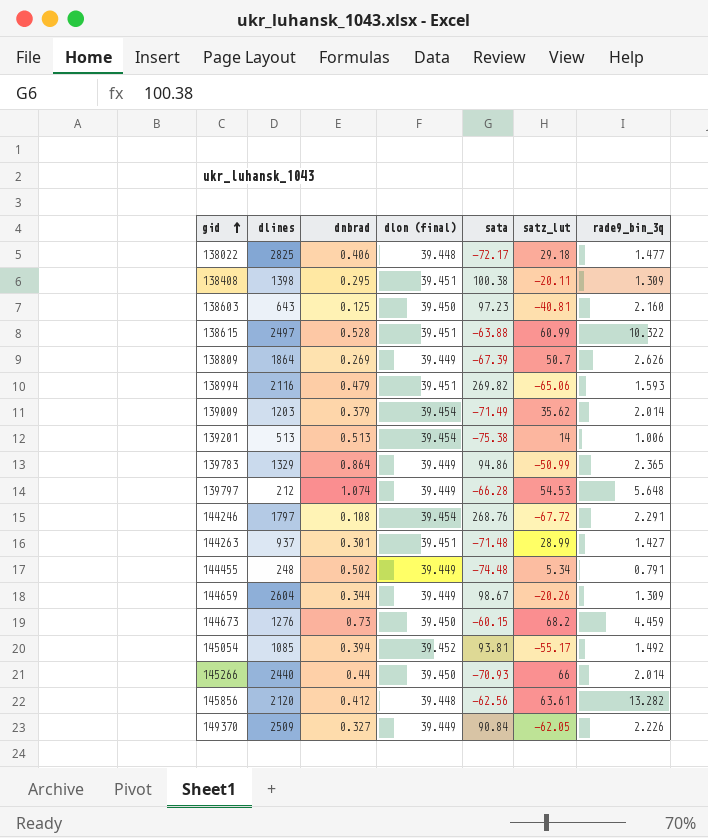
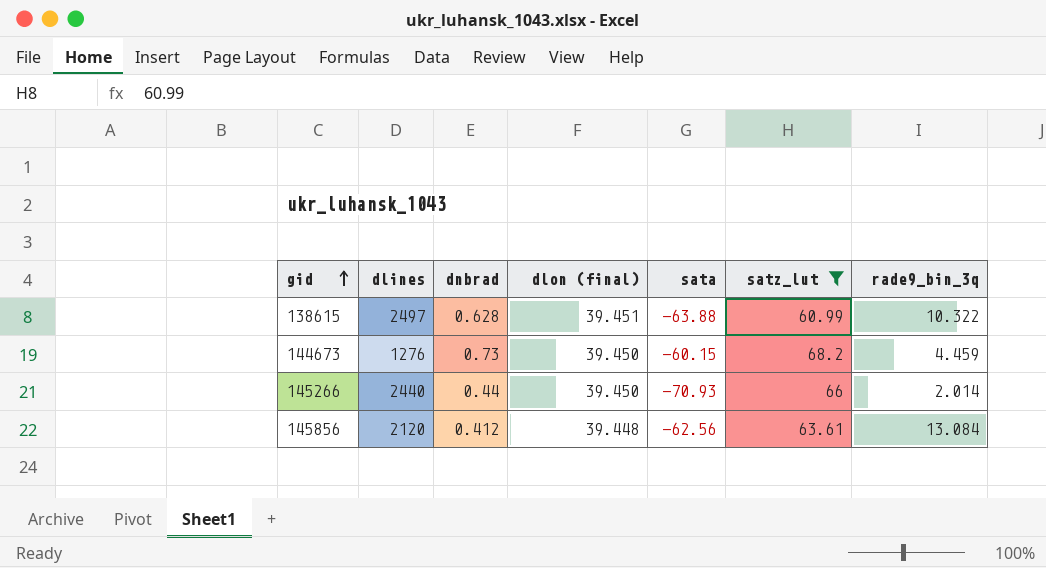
filter: none -> satz_lut >= 60.99
138615 | dnbrad: 0.528 -> 0.628
145856 | rade9_bin_3q: 13.282 -> 13.084

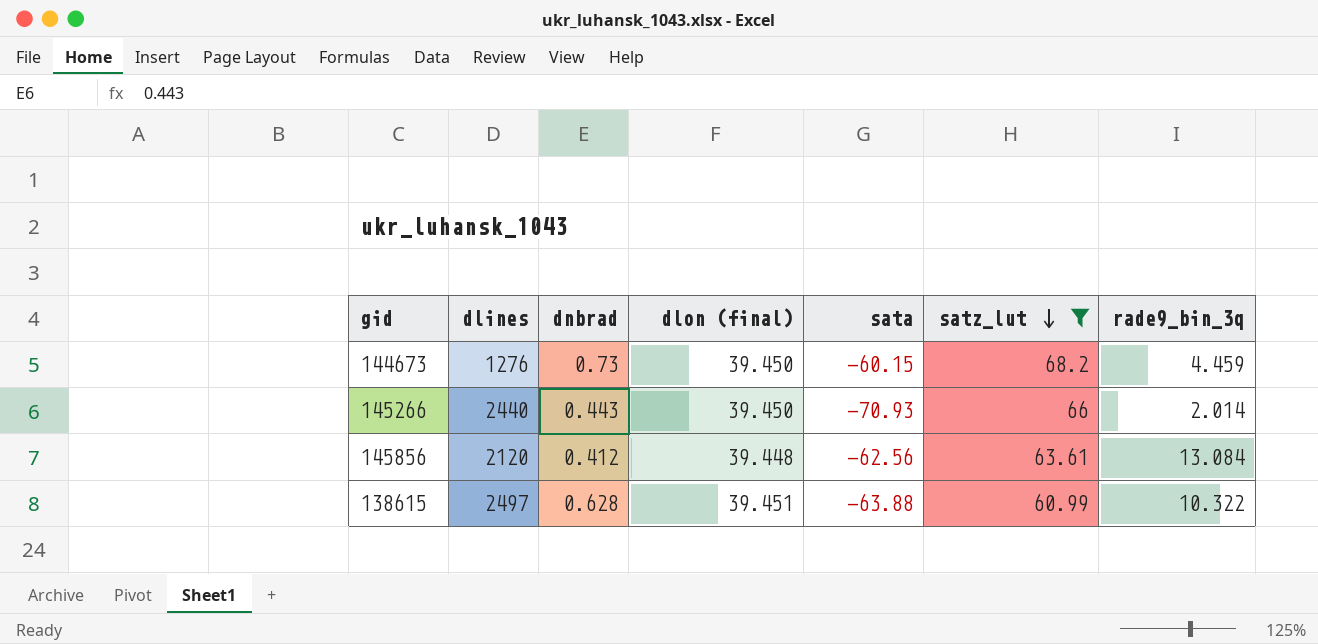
row order: gid ascending -> satz_lut descending
145266 | dnbrad: 0.44 -> 0.443

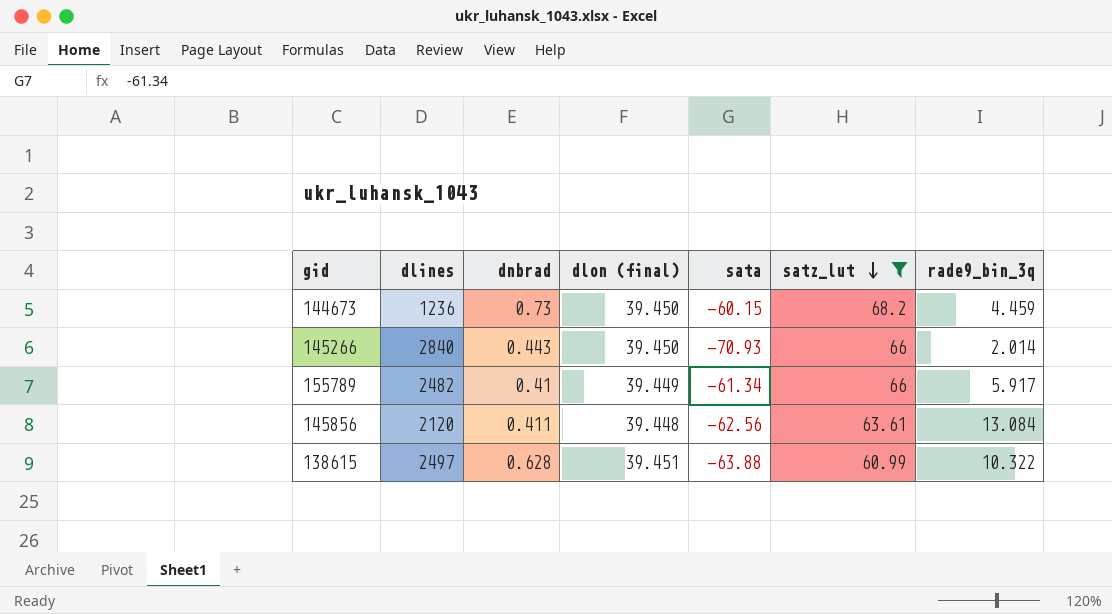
144673 | dlines: 1276 -> 1236
145266 | dlines: 2440 -> 2840
row 155789: none -> 2482 | 0.41 | 39.449 | -61.34 | 66 | 5.917
145856 | dnbrad: 0.412 -> 0.411

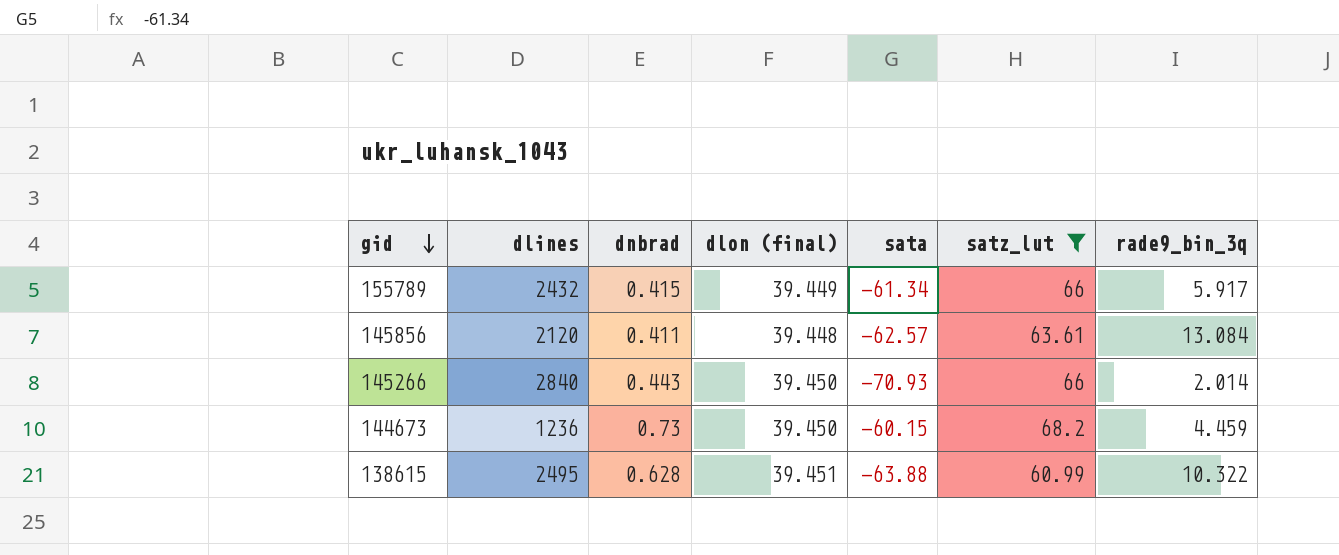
row order: satz_lut descending -> gid descending
155789 | dlines: 2482 -> 2432
155789 | dnbrad: 0.41 -> 0.415
145856 | sata: -62.56 -> -62.57
138615 | dlines: 2497 -> 2495

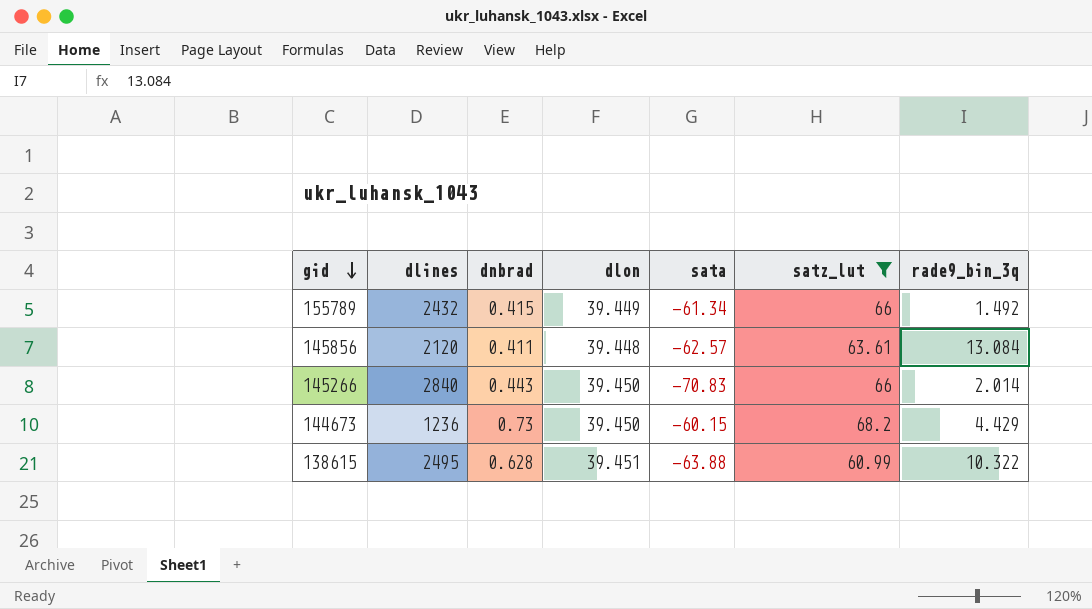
column name: dlon (final) -> dlon
155789 | rade9_bin_3q: 5.917 -> 1.492
145266 | sata: -70.93 -> -70.83
144673 | rade9_bin_3q: 4.459 -> 4.429

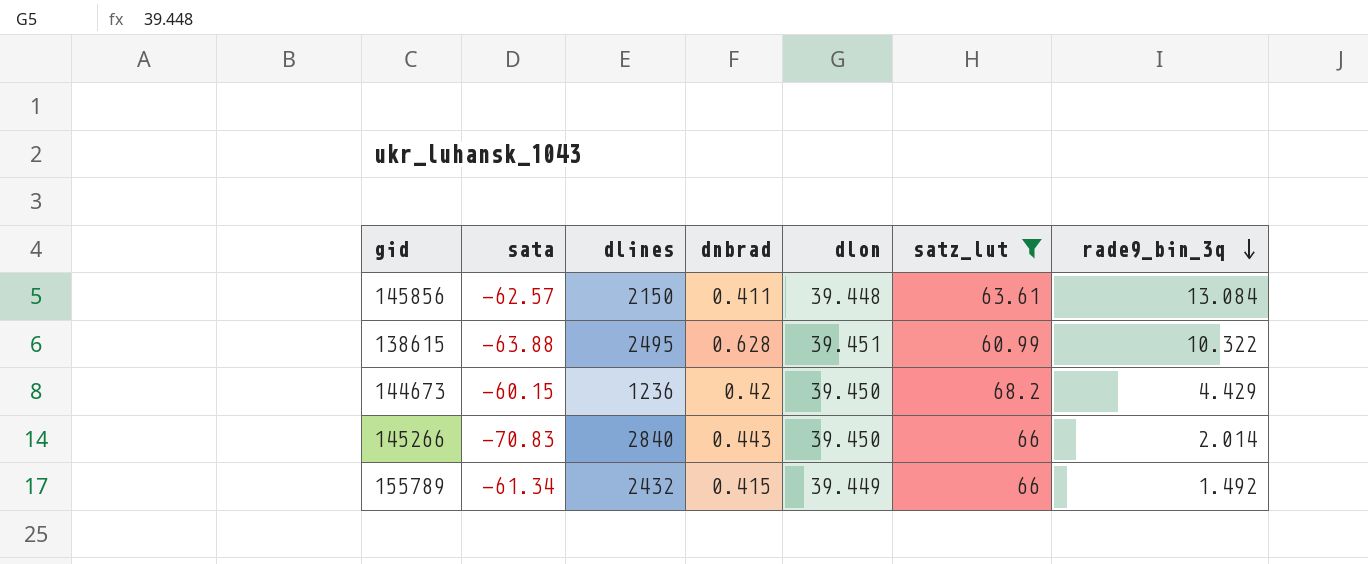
row order: gid descending -> rade9_bin_3q descending
column sata | position: 5 -> 2
145856 | dlines: 2120 -> 2150
144673 | dnbrad: 0.73 -> 0.42

